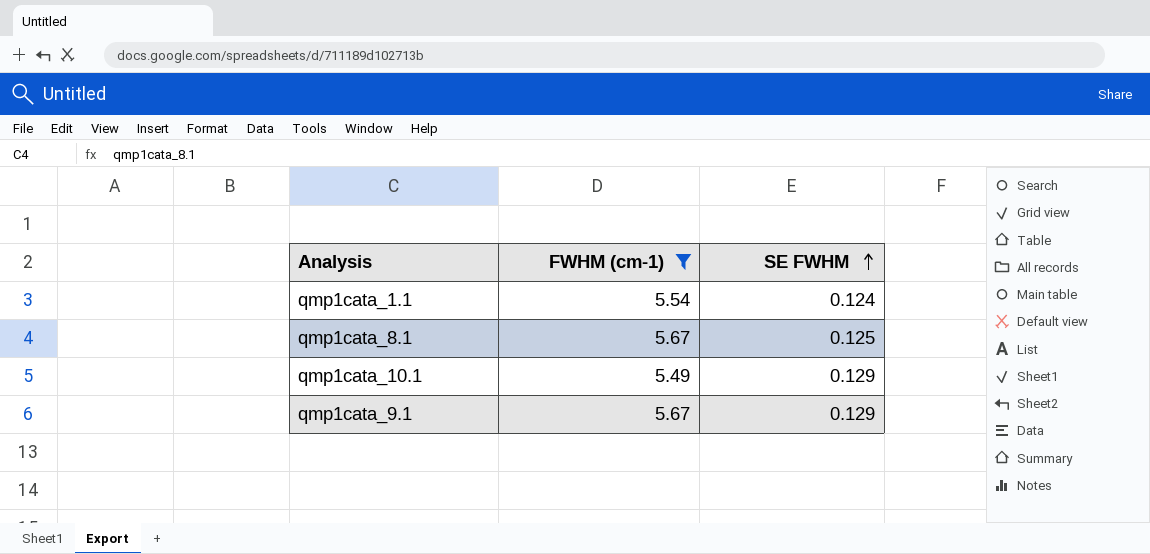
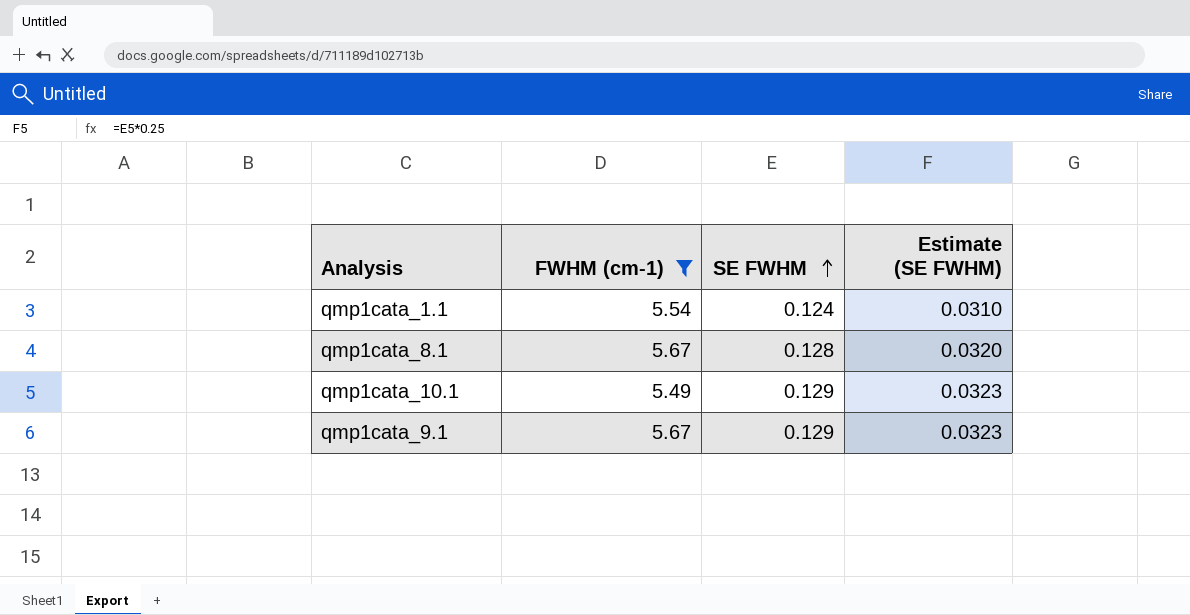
column Estimate (SE FWHM) | formula: none -> [SE FWHM] * 0.25
qmp1cata_8.1 | SE FWHM: 0.125 -> 0.128

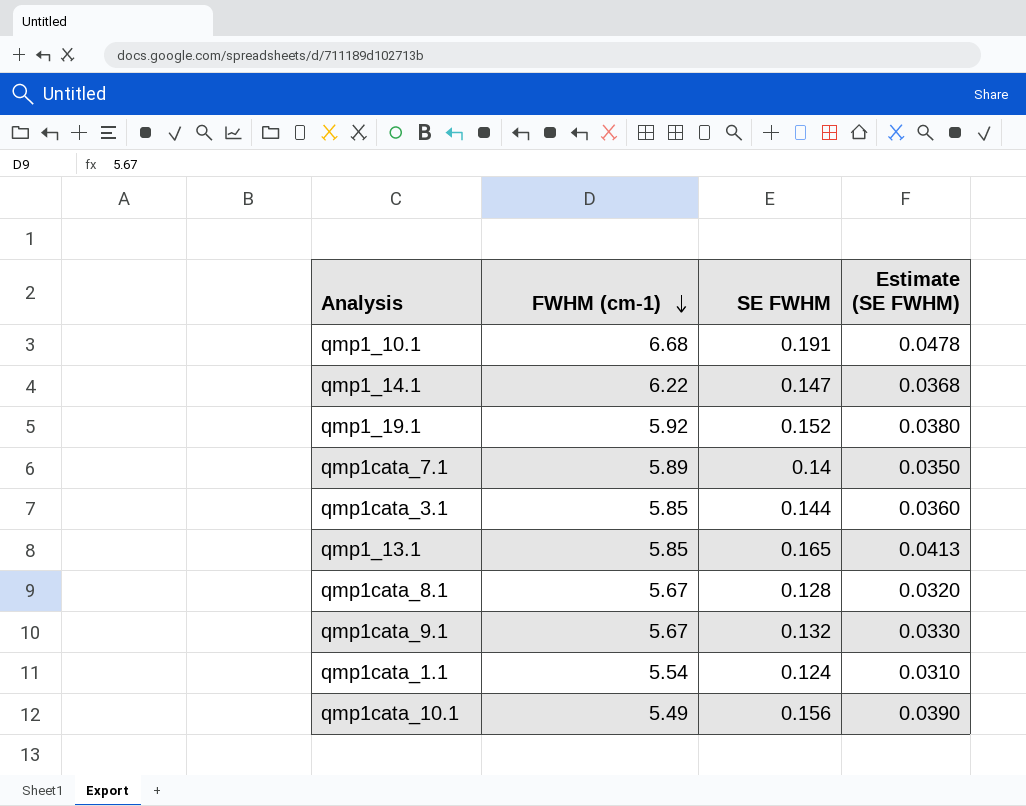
filter: FWHM (cm-1) <= 5.67 -> none
row order: SE FWHM ascending -> FWHM (cm-1) descending
qmp1cata_9.1 | SE FWHM: 0.129 -> 0.132
qmp1cata_9.1 | Estimate (SE FWHM): 0.0323 -> 0.0330
qmp1cata_10.1 | SE FWHM: 0.129 -> 0.156
qmp1cata_10.1 | Estimate (SE FWHM): 0.0323 -> 0.0390

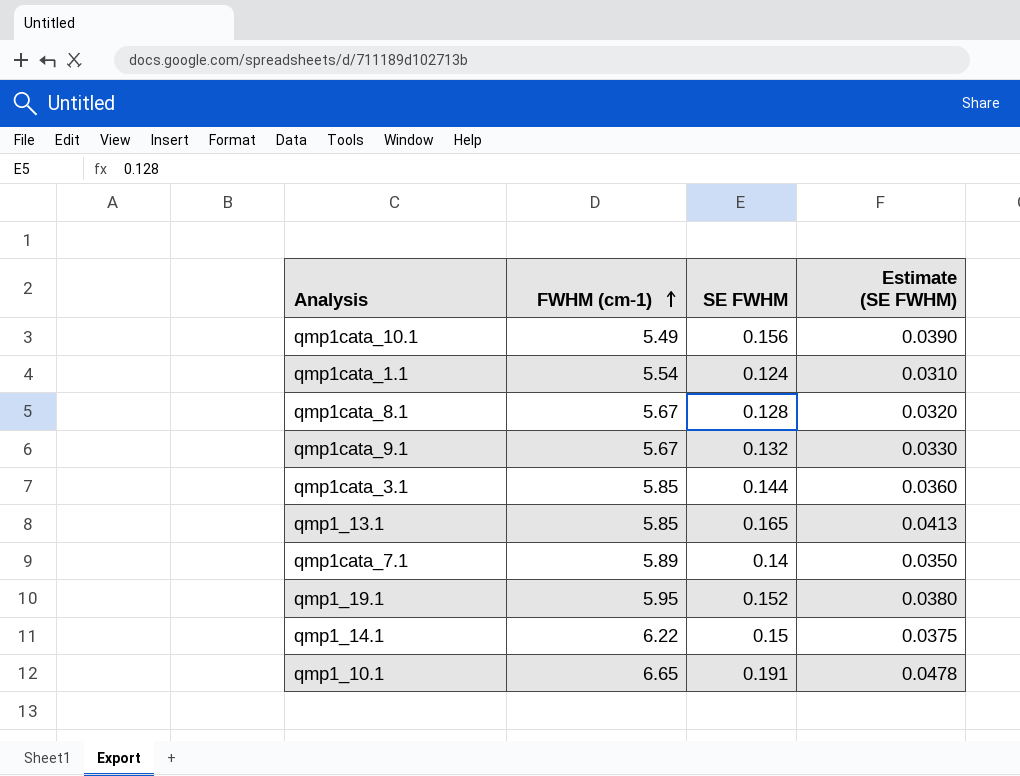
row order: FWHM (cm-1) descending -> FWHM (cm-1) ascending
qmp1_19.1 | FWHM (cm-1): 5.92 -> 5.95
qmp1_14.1 | SE FWHM: 0.147 -> 0.15
qmp1_14.1 | Estimate (SE FWHM): 0.0368 -> 0.0375
qmp1_10.1 | FWHM (cm-1): 6.68 -> 6.65

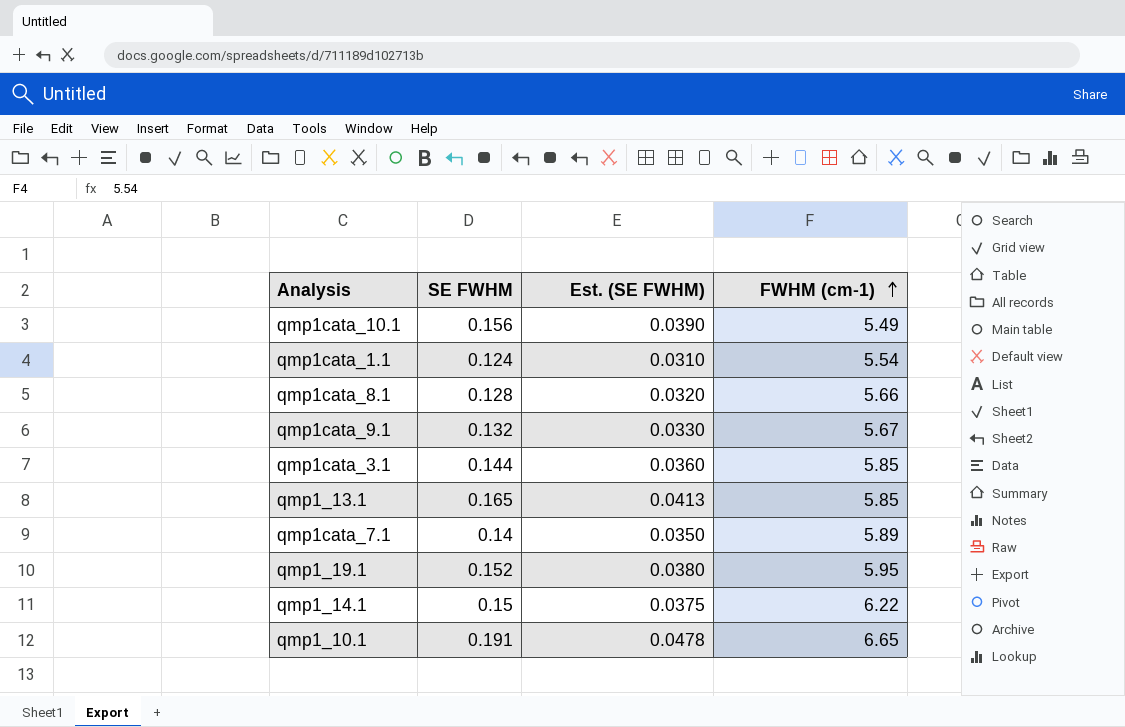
column name: Estimate (SE FWHM) -> Est. (SE FWHM)
column FWHM (cm-1) | position: 2 -> 4
qmp1cata_8.1 | FWHM (cm-1): 5.67 -> 5.66

